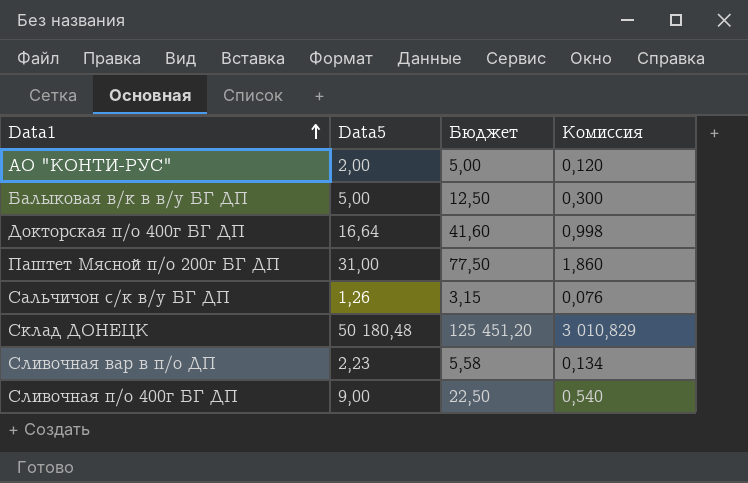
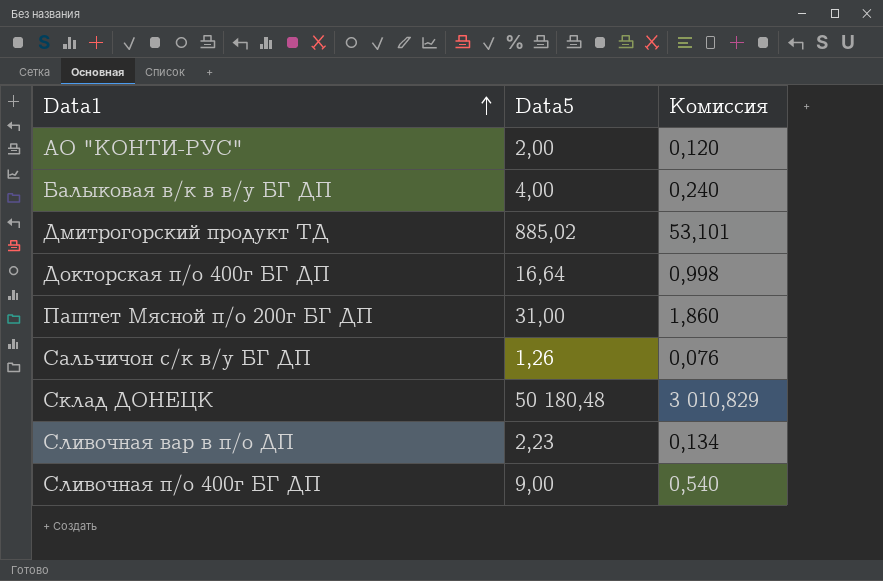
column Бюджет | formula: [Data5] * 2,5 -> none
Балыковая в/к в в/у БГ ДП | Data5: 5,00 -> 4,00
Балыковая в/к в в/у БГ ДП | Комиссия: 0,300 -> 0,240
row Дмитрогорский продукт ТД: none -> 885,02 | 53,101

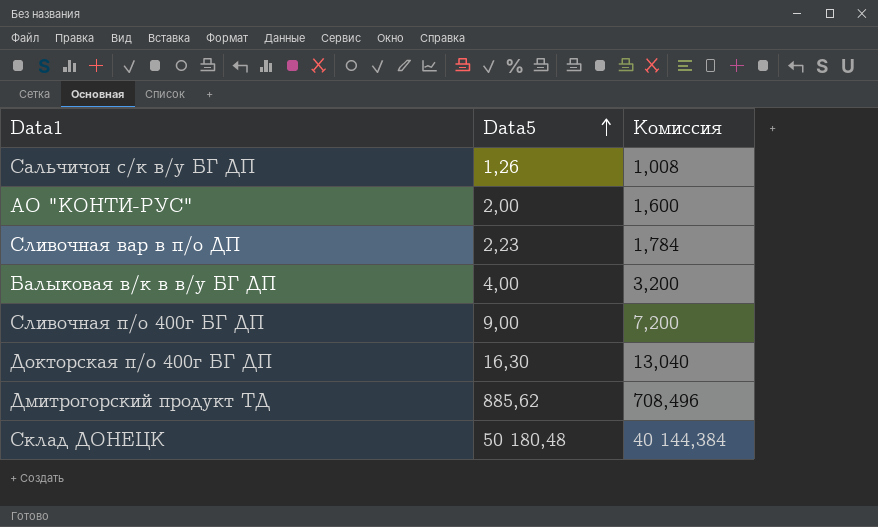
row order: Data1 ascending -> Data5 ascending
column Комиссия | formula: [Data5] * 0,06 -> [Data5] * 0,8
row Паштет Мясной п/о 200г БГ ДП: 31,00 | 1,860 -> none
Докторская п/о 400г БГ ДП | Data5: 16,64 -> 16,30
Дмитрогорский продукт ТД | Data5: 885,02 -> 885,62

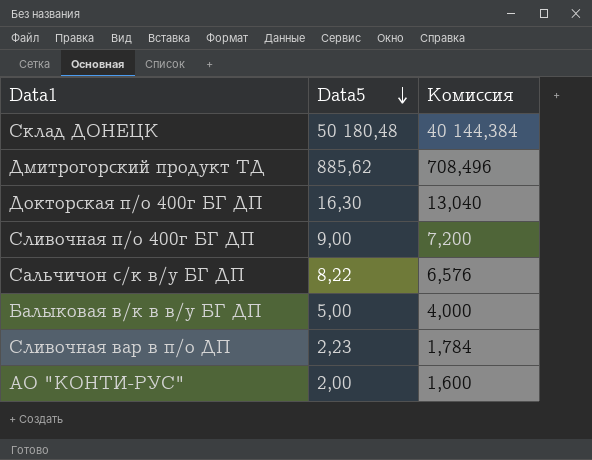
row order: Data5 ascending -> Data5 descending
Сальчичон с/к в/у БГ ДП | Data5: 1,26 -> 8,22
Сальчичон с/к в/у БГ ДП | Комиссия: 1,008 -> 6,576
Балыковая в/к в в/у БГ ДП | Data5: 4,00 -> 5,00
Балыковая в/к в в/у БГ ДП | Комиссия: 3,200 -> 4,000

